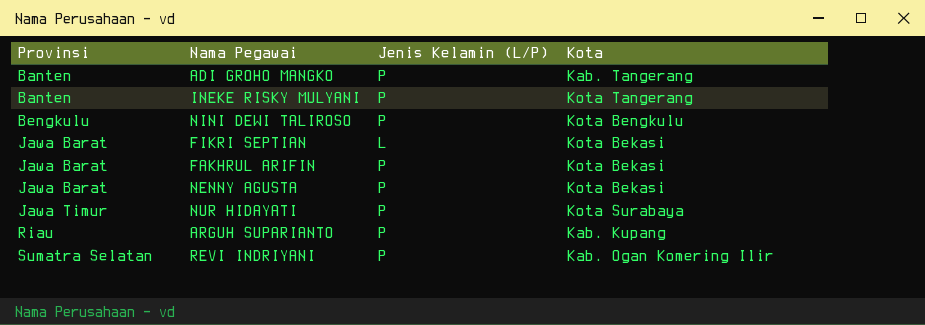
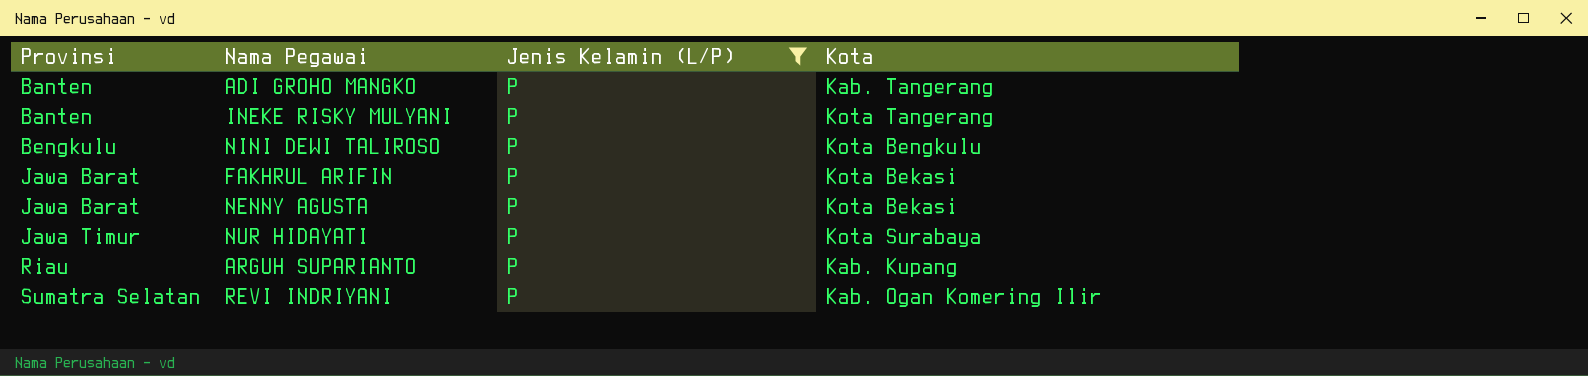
filter: none -> Jenis Kelamin (L/P) = P

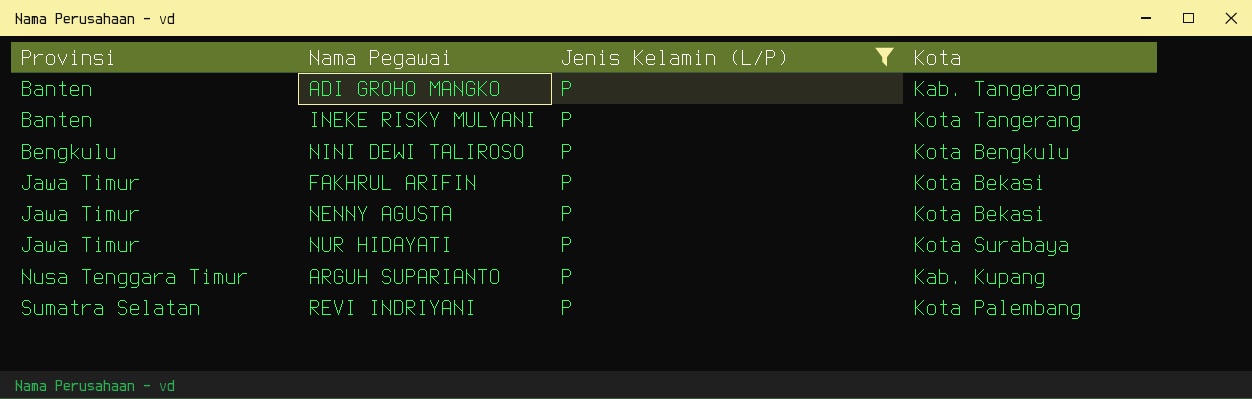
FAKHRUL ARIFIN | Provinsi: Jawa Barat -> Jawa Timur
NENNY AGUSTA | Provinsi: Jawa Barat -> Jawa Timur
ARGUH SUPARIANTO | Provinsi: Riau -> Nusa Tenggara Timur
REVI INDRIYANI | Kota: Kab. Ogan Komering Ilir -> Kota Palembang

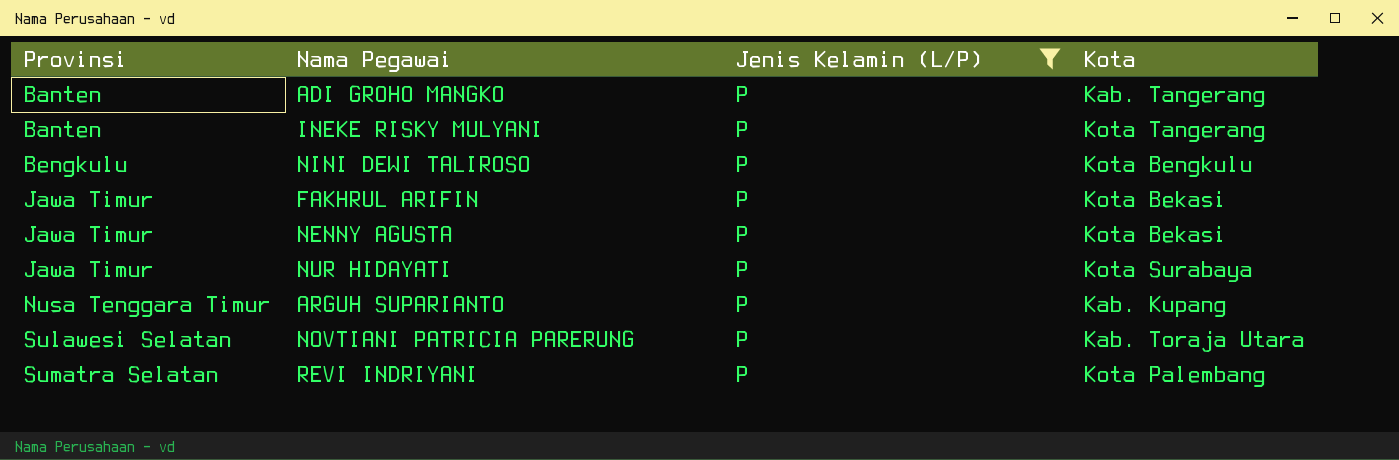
row NOVTIANI PATRICIA PARERUNG: none -> Sulawesi Selatan | P | Kab. Toraja Utara

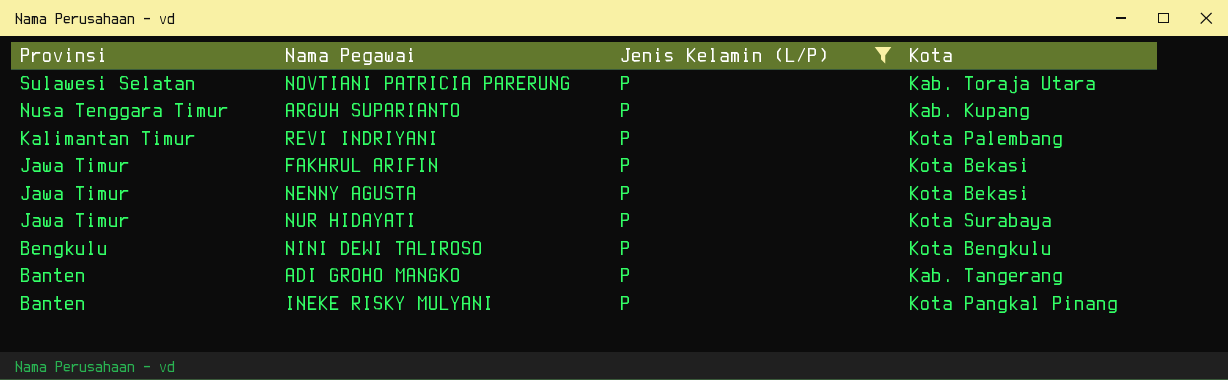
row order: Provinsi ascending -> Provinsi descending
REVI INDRIYANI | Provinsi: Sumatra Selatan -> Kalimantan Timur
INEKE RISKY MULYANI | Kota: Kota Tangerang -> Kota Pangkal Pinang

